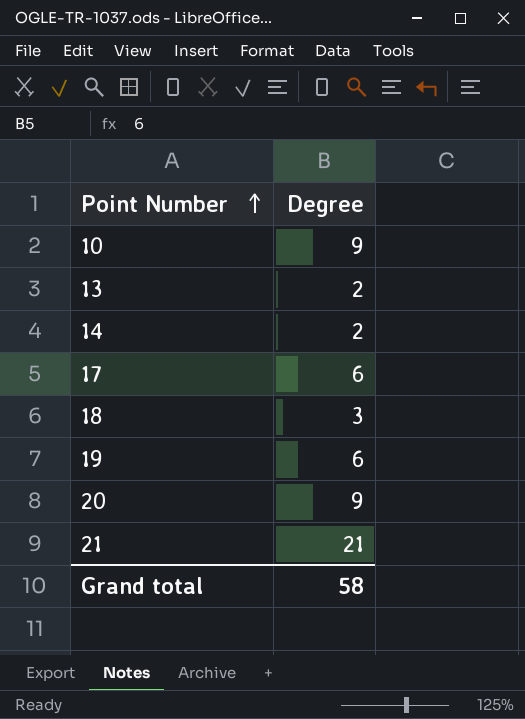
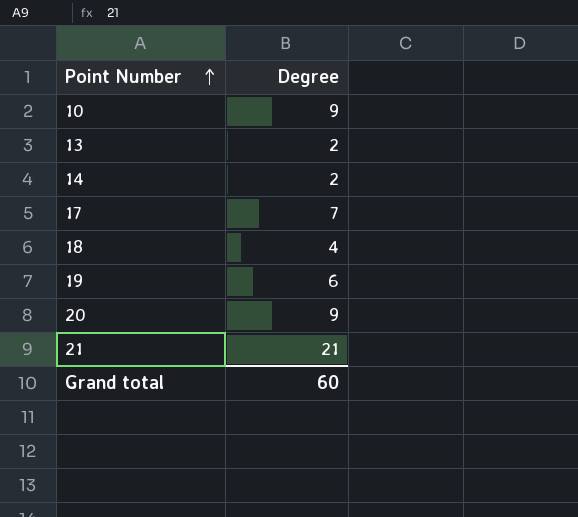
17 | Degree: 6 -> 7
18 | Degree: 3 -> 4
Grand total | Degree: 58 -> 60

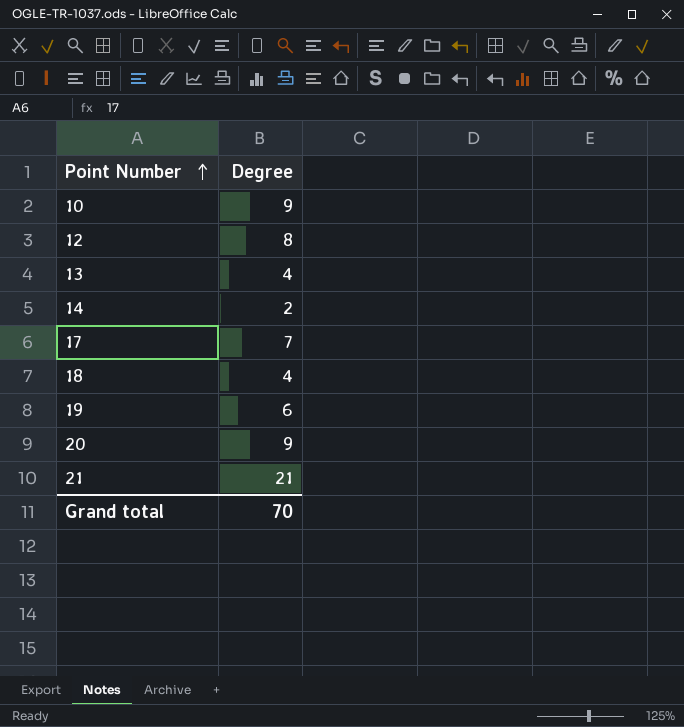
row 12: none -> 8
13 | Degree: 2 -> 4
Grand total | Degree: 60 -> 70

